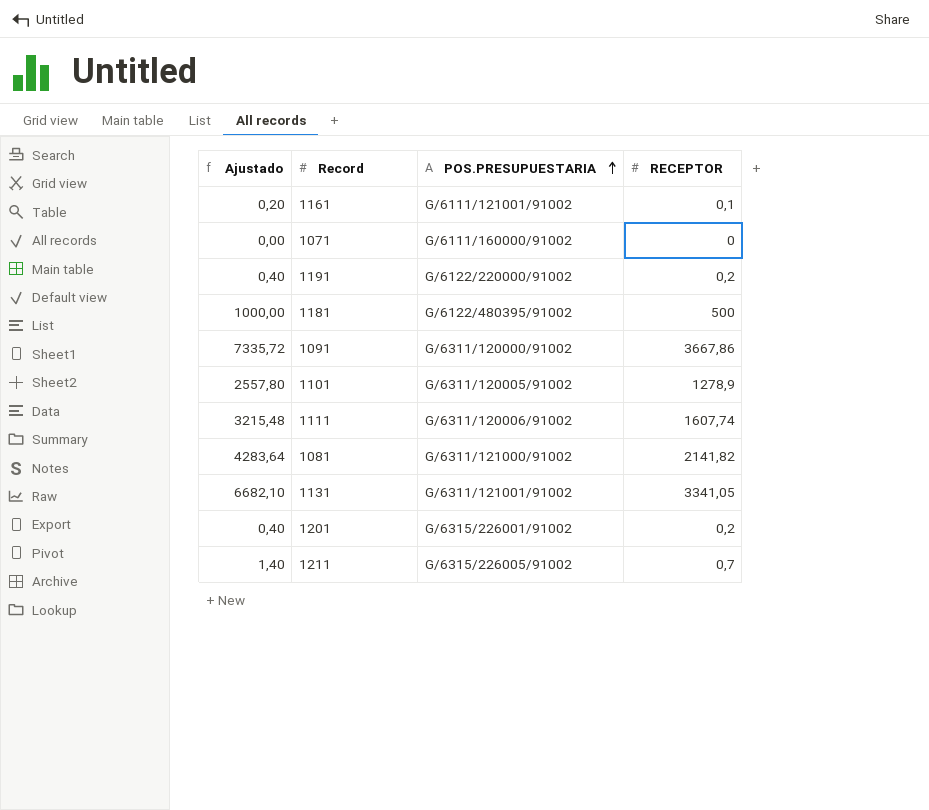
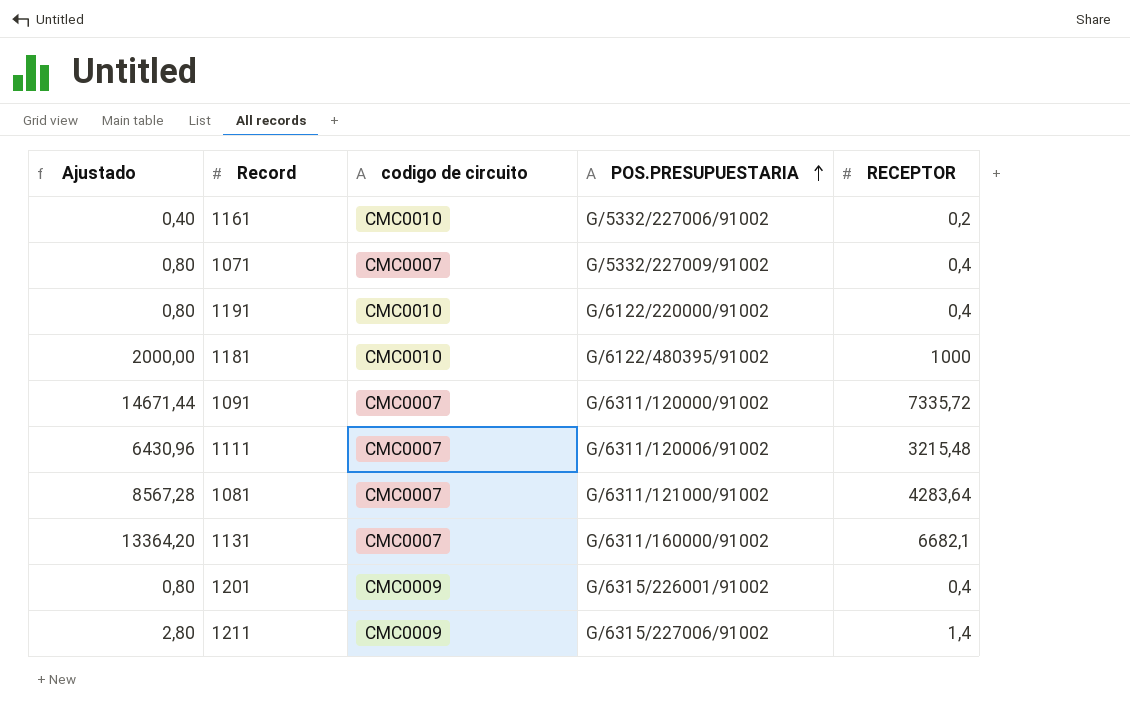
column codigo de circuito | position: none -> 3
row 1101: 2557,80 | G/6311/120005/91002 | 1278,9 -> none
1161 | Ajustado: 0,20 -> 0,40
1161 | POS.PRESUPUESTARIA: G/6111/121001/91002 -> G/5332/227006/91002
1161 | RECEPTOR: 0,1 -> 0,2
1071 | Ajustado: 0,00 -> 0,80
1071 | POS.PRESUPUESTARIA: G/6111/160000/91002 -> G/5332/227009/91002
1071 | RECEPTOR: 0 -> 0,4
1191 | Ajustado: 0,40 -> 0,80
1191 | RECEPTOR: 0,2 -> 0,4
1181 | Ajustado: 1000,00 -> 2000,00
1181 | RECEPTOR: 500 -> 1000
1091 | Ajustado: 7335,72 -> 14671,44
1091 | RECEPTOR: 3667,86 -> 7335,72
1111 | Ajustado: 3215,48 -> 6430,96
1111 | RECEPTOR: 1607,74 -> 3215,48
1081 | Ajustado: 4283,64 -> 8567,28
1081 | RECEPTOR: 2141,82 -> 4283,64
1131 | Ajustado: 6682,10 -> 13364,20
1131 | POS.PRESUPUESTARIA: G/6311/121001/91002 -> G/6311/160000/91002
1131 | RECEPTOR: 3341,05 -> 6682,1
1201 | Ajustado: 0,40 -> 0,80
1201 | RECEPTOR: 0,2 -> 0,4
1211 | Ajustado: 1,40 -> 2,80
1211 | POS.PRESUPUESTARIA: G/6315/226005/91002 -> G/6315/227006/91002
1211 | RECEPTOR: 0,7 -> 1,4

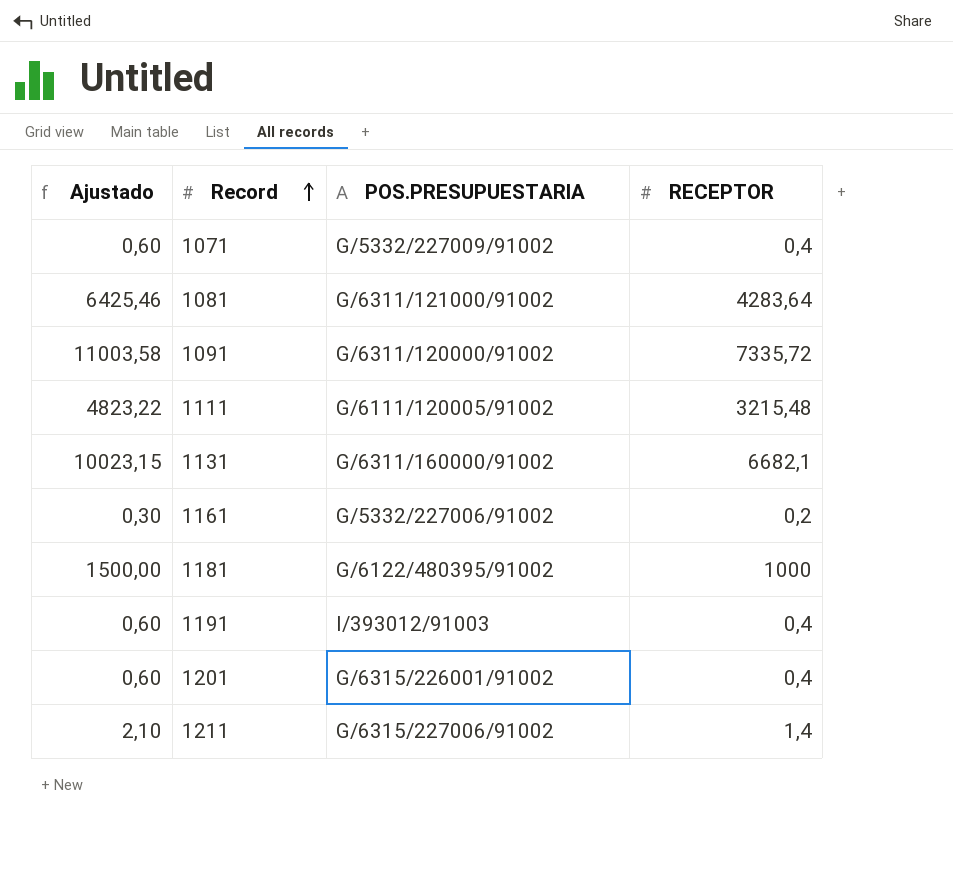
row order: POS.PRESUPUESTARIA ascending -> Record ascending
column codigo de circuito | position: 3 -> none
column Ajustado | formula: [RECEPTOR] * 2 -> [RECEPTOR] * 1,5
1111 | POS.PRESUPUESTARIA: G/6311/120006/91002 -> G/6111/120005/91002
1191 | POS.PRESUPUESTARIA: G/6122/220000/91002 -> I/393012/91003

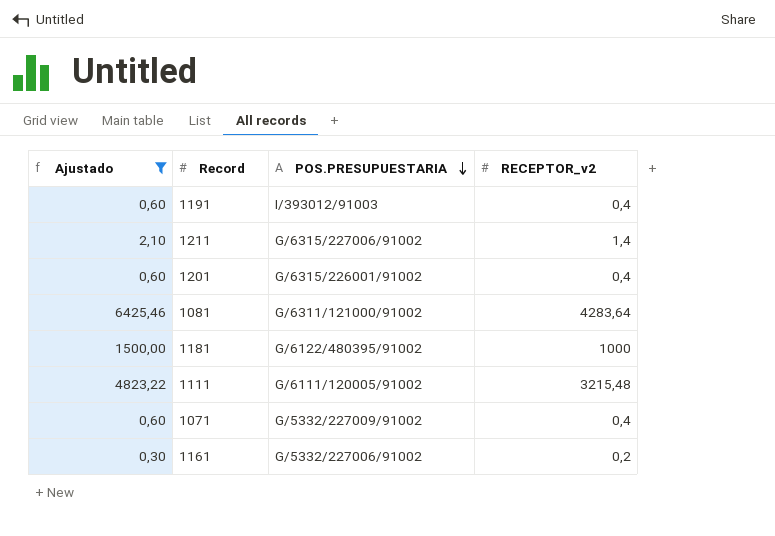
filter: none -> Ajustado <= 6425,46
row order: Record ascending -> POS.PRESUPUESTARIA descending
column name: RECEPTOR -> RECEPTOR_v2

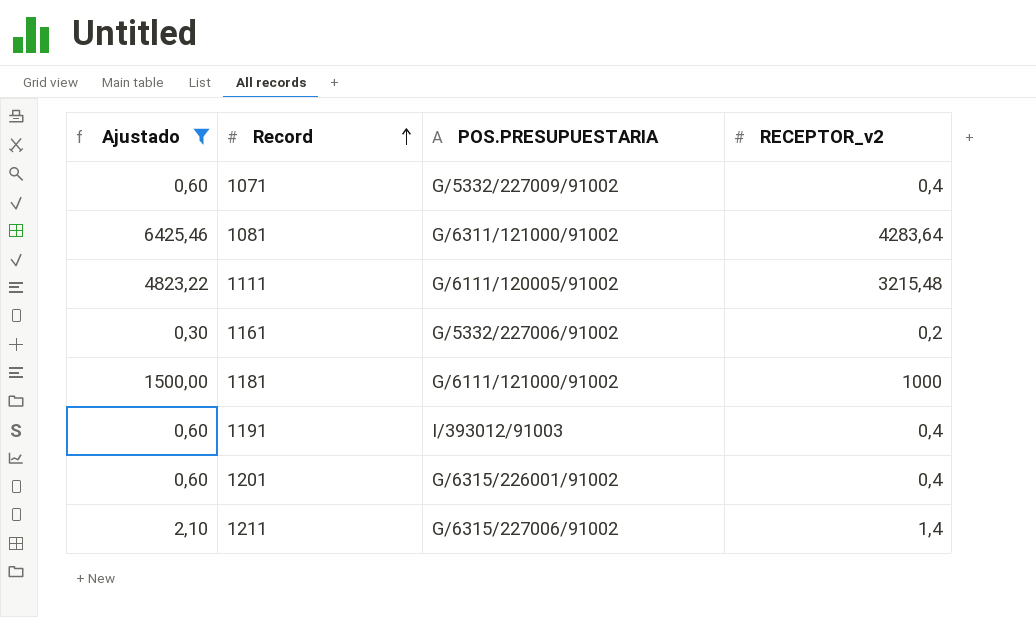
row order: POS.PRESUPUESTARIA descending -> Record ascending
1181 | POS.PRESUPUESTARIA: G/6122/480395/91002 -> G/6111/121000/91002

